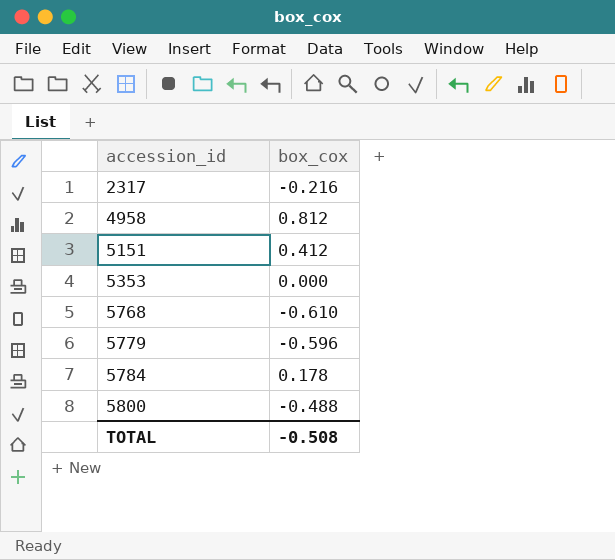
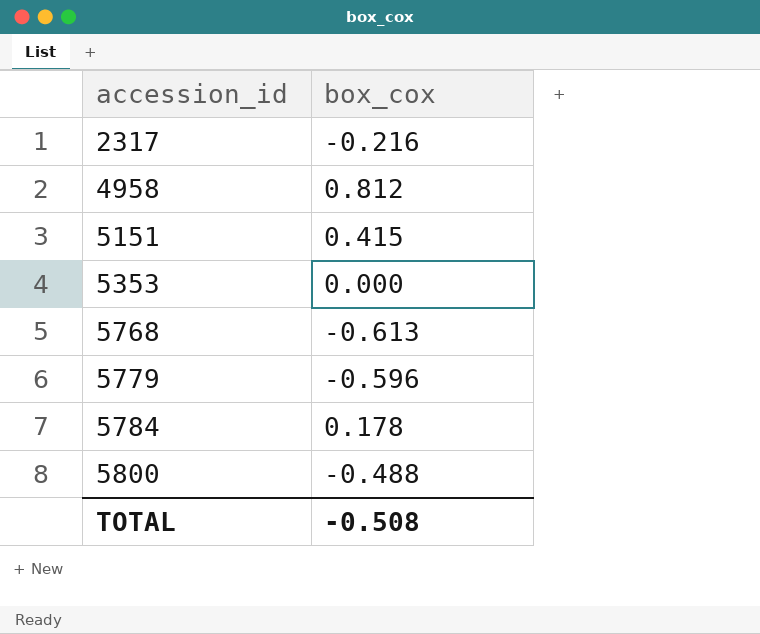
5151 | box_cox: 0.412 -> 0.415
5768 | box_cox: -0.610 -> -0.613

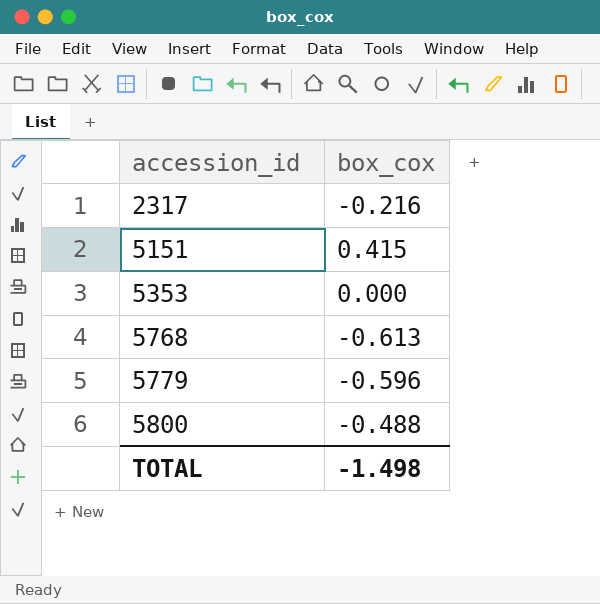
row 4958: 0.812 -> none
row 5784: 0.178 -> none
TOTAL | box_cox: -0.508 -> -1.498

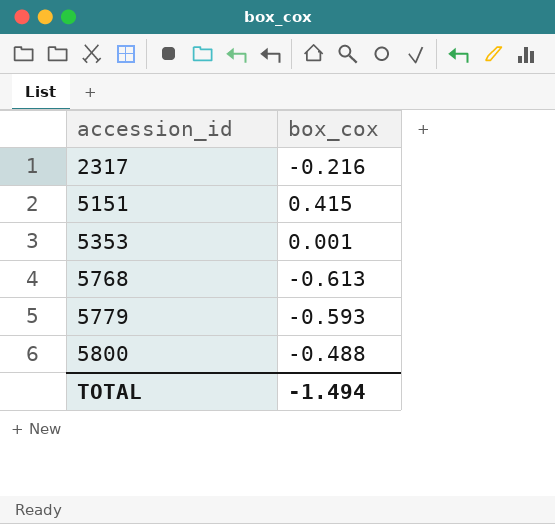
5353 | box_cox: 0.000 -> 0.001
5779 | box_cox: -0.596 -> -0.593
TOTAL | box_cox: -1.498 -> -1.494

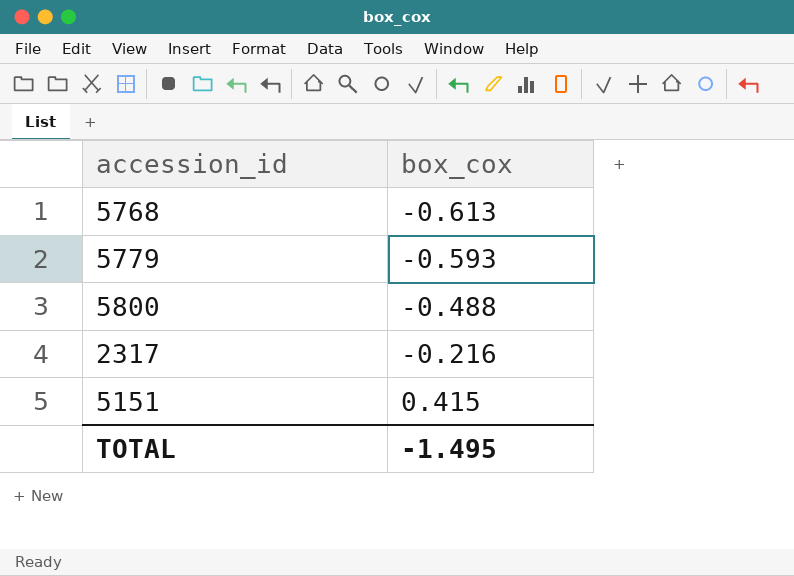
row order: accession_id ascending -> box_cox ascending
row 5353: 0.001 -> none
TOTAL | box_cox: -1.494 -> -1.495

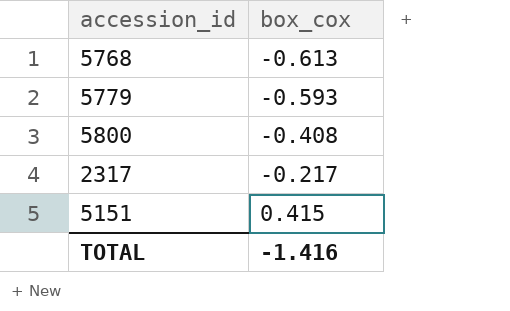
5800 | box_cox: -0.488 -> -0.408
2317 | box_cox: -0.216 -> -0.217
TOTAL | box_cox: -1.495 -> -1.416

